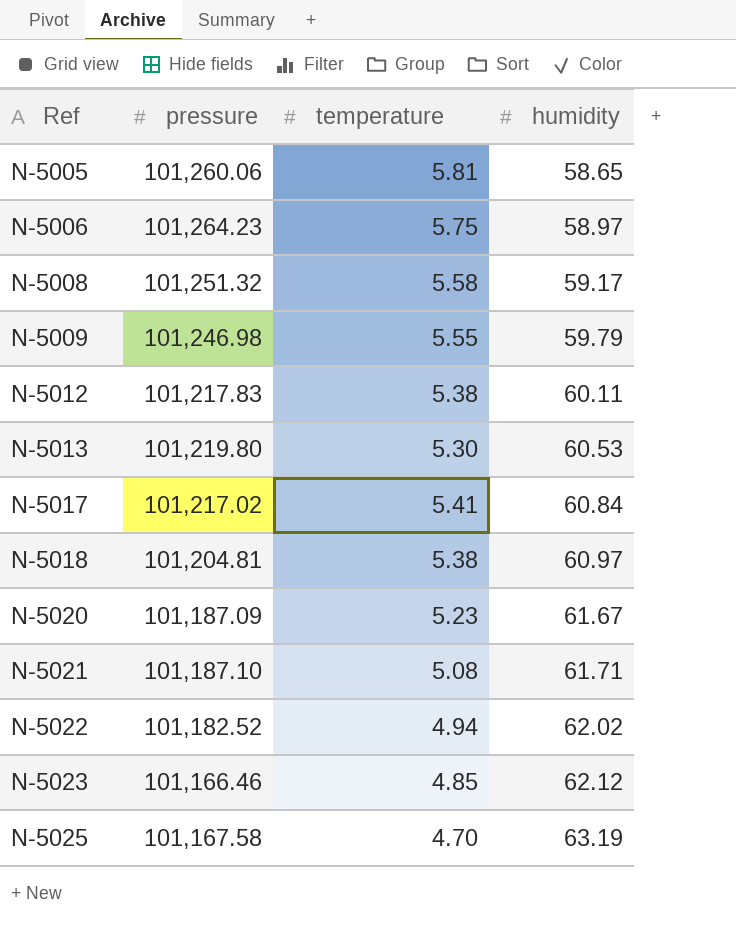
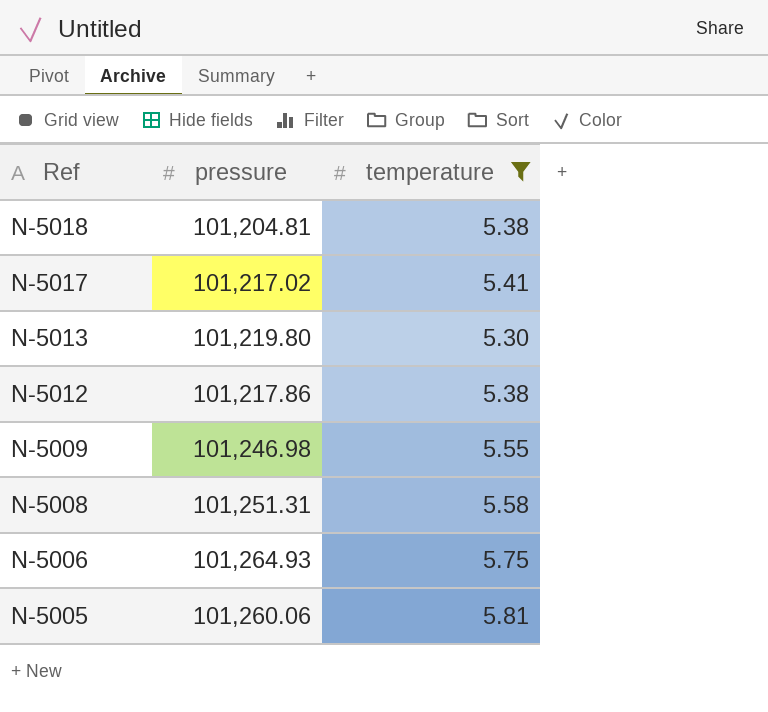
filter: none -> temperature >= 5.30
row order: Ref ascending -> Ref descending
column humidity | position: 4 -> none
N-5012 | pressure: 101,217.83 -> 101,217.86
N-5008 | pressure: 101,251.32 -> 101,251.31
N-5006 | pressure: 101,264.23 -> 101,264.93

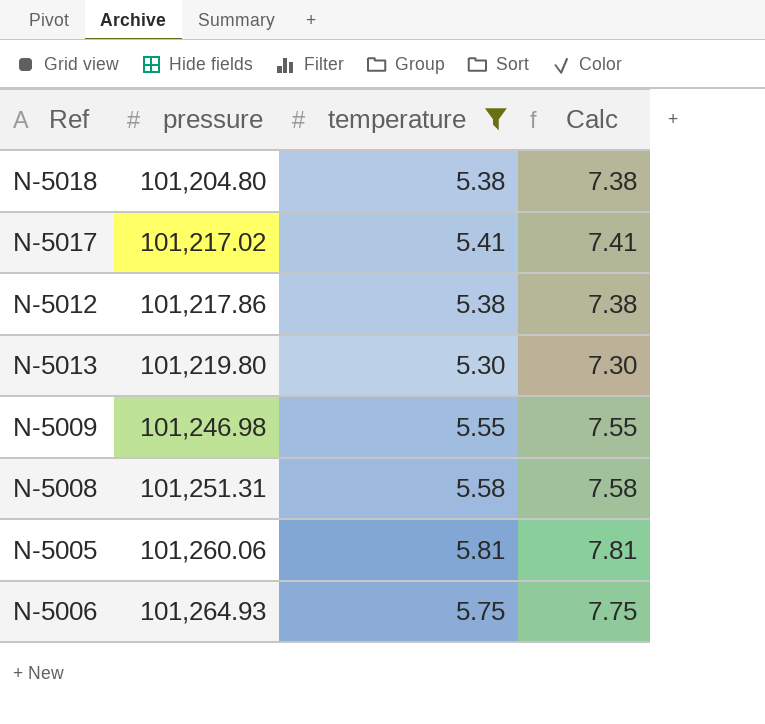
row order: Ref descending -> pressure ascending
column Calc | formula: none -> [temperature] + 2
N-5018 | pressure: 101,204.81 -> 101,204.80

